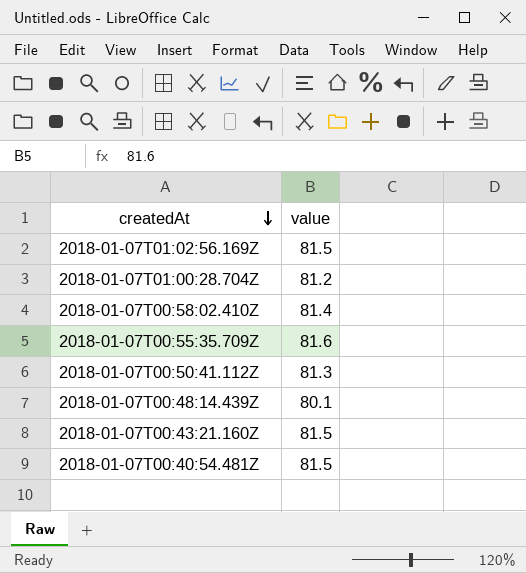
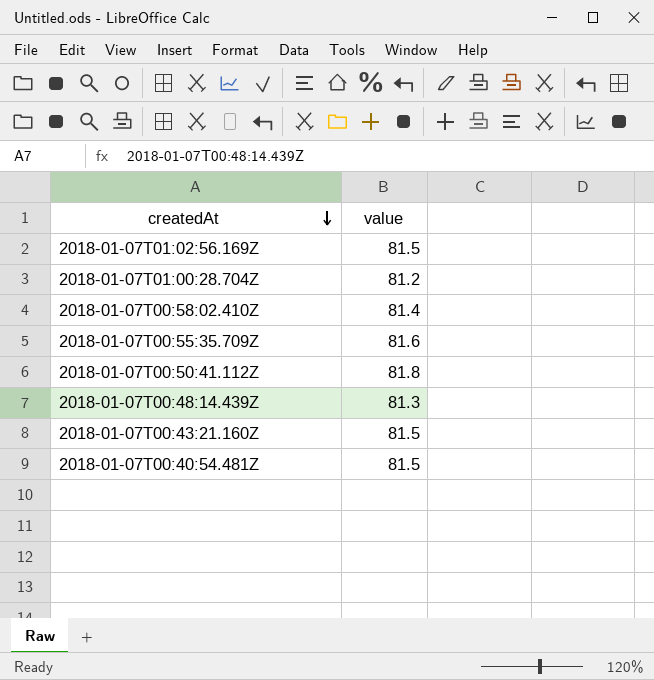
2018-01-07T00:50:41.112Z | value: 81.3 -> 81.8
2018-01-07T00:48:14.439Z | value: 80.1 -> 81.3

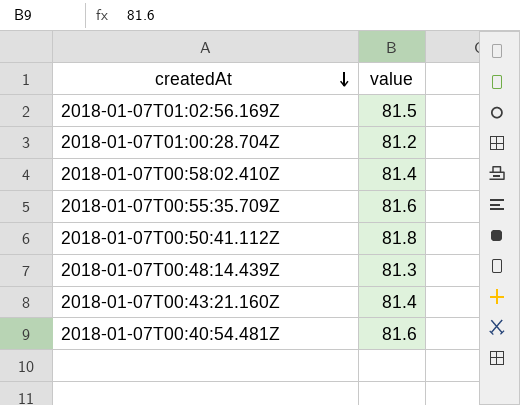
2018-01-07T00:43:21.160Z | value: 81.5 -> 81.4
2018-01-07T00:40:54.481Z | value: 81.5 -> 81.6

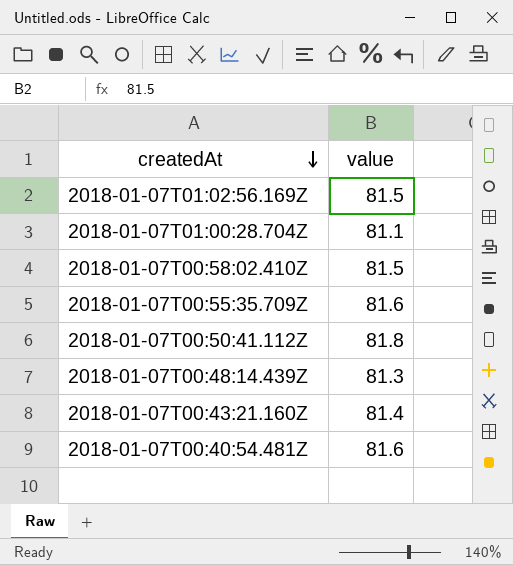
2018-01-07T01:00:28.704Z | value: 81.2 -> 81.1
2018-01-07T00:58:02.410Z | value: 81.4 -> 81.5

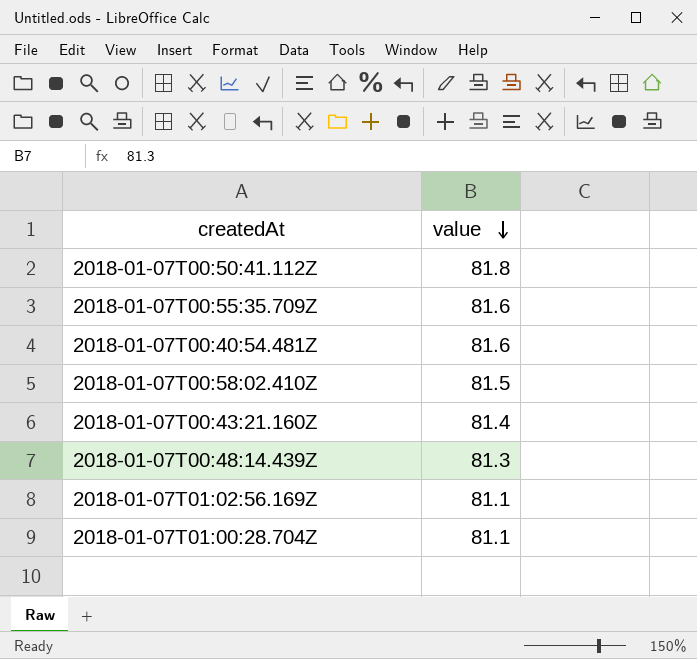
row order: createdAt descending -> value descending
2018-01-07T01:02:56.169Z | value: 81.5 -> 81.1

